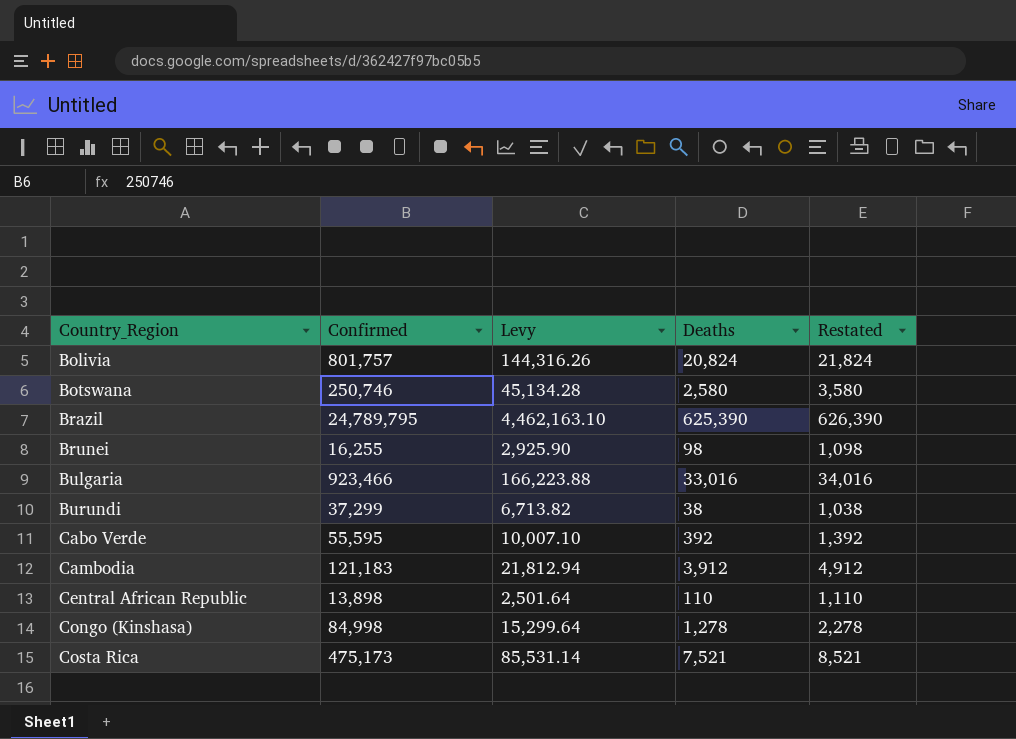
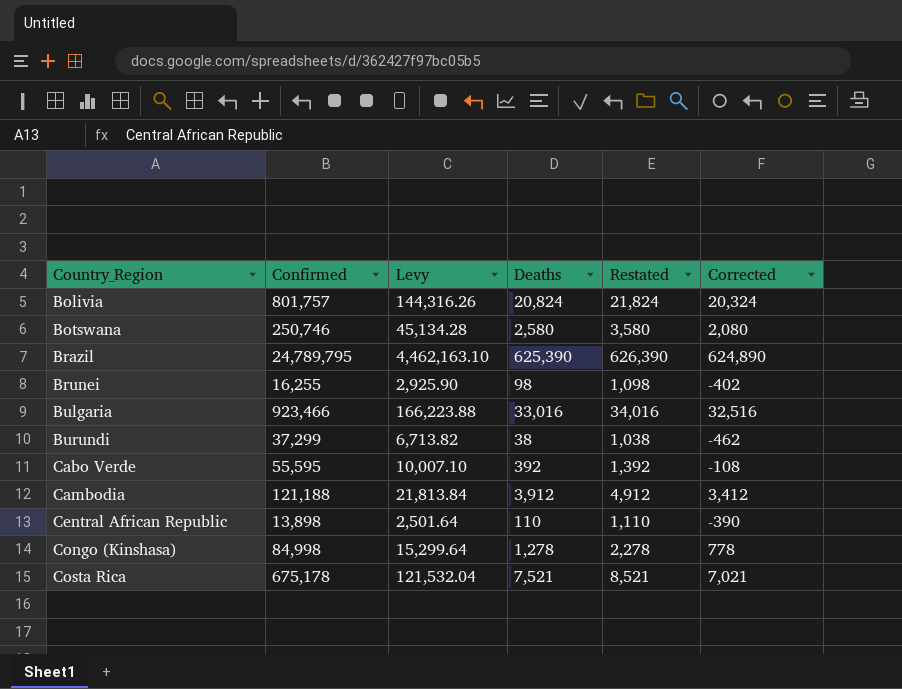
column Corrected | formula: none -> [Deaths] - 500
Cambodia | Confirmed: 121,183 -> 121,188
Cambodia | Levy: 21,812.94 -> 21,813.84
Costa Rica | Confirmed: 475,173 -> 675,178
Costa Rica | Levy: 85,531.14 -> 121,532.04

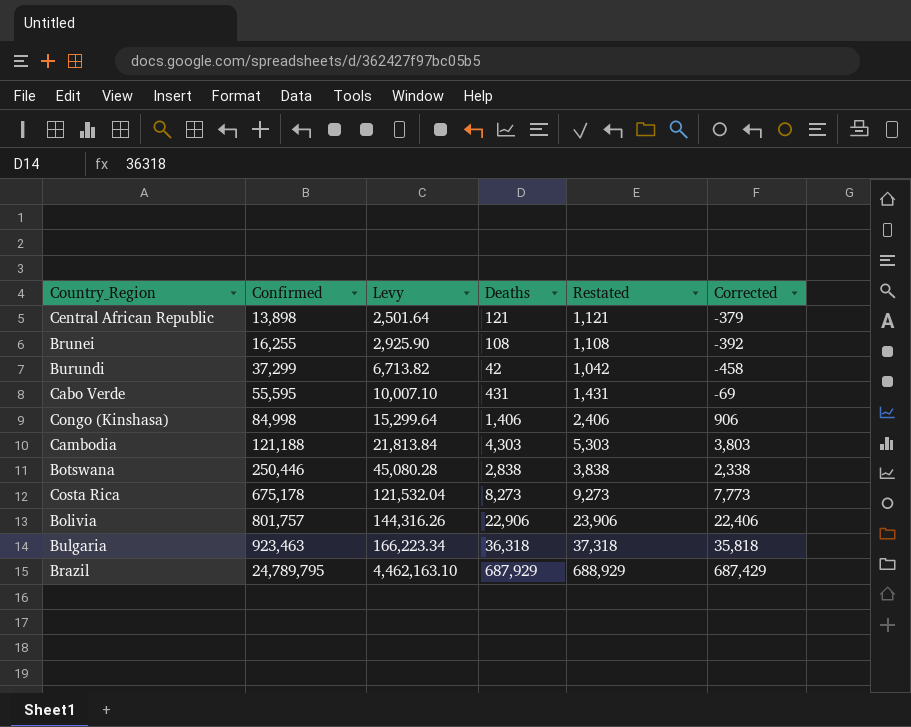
row order: Country_Region ascending -> Confirmed ascending
Central African Republic | Deaths: 110 -> 121
Central African Republic | Restated: 1,110 -> 1,121
Central African Republic | Corrected: -390 -> -379
Brunei | Deaths: 98 -> 108
Brunei | Restated: 1,098 -> 1,108
Brunei | Corrected: -402 -> -392
Burundi | Deaths: 38 -> 42
Burundi | Restated: 1,038 -> 1,042
Burundi | Corrected: -462 -> -458
Cabo Verde | Deaths: 392 -> 431
Cabo Verde | Restated: 1,392 -> 1,431
Cabo Verde | Corrected: -108 -> -69
Congo (Kinshasa) | Deaths: 1,278 -> 1,406
Congo (Kinshasa) | Restated: 2,278 -> 2,406
Congo (Kinshasa) | Corrected: 778 -> 906
Cambodia | Deaths: 3,912 -> 4,303
Cambodia | Restated: 4,912 -> 5,303
Cambodia | Corrected: 3,412 -> 3,803
Botswana | Confirmed: 250,746 -> 250,446
Botswana | Levy: 45,134.28 -> 45,080.28
Botswana | Deaths: 2,580 -> 2,838
Botswana | Restated: 3,580 -> 3,838
Botswana | Corrected: 2,080 -> 2,338
Costa Rica | Deaths: 7,521 -> 8,273
Costa Rica | Restated: 8,521 -> 9,273
Costa Rica | Corrected: 7,021 -> 7,773
Bolivia | Deaths: 20,824 -> 22,906
Bolivia | Restated: 21,824 -> 23,906
Bolivia | Corrected: 20,324 -> 22,406
Bulgaria | Confirmed: 923,466 -> 923,463
Bulgaria | Levy: 166,223.88 -> 166,223.34
Bulgaria | Deaths: 33,016 -> 36,318
Bulgaria | Restated: 34,016 -> 37,318
Bulgaria | Corrected: 32,516 -> 35,818
Brazil | Deaths: 625,390 -> 687,929
Brazil | Restated: 626,390 -> 688,929
Brazil | Corrected: 624,890 -> 687,429

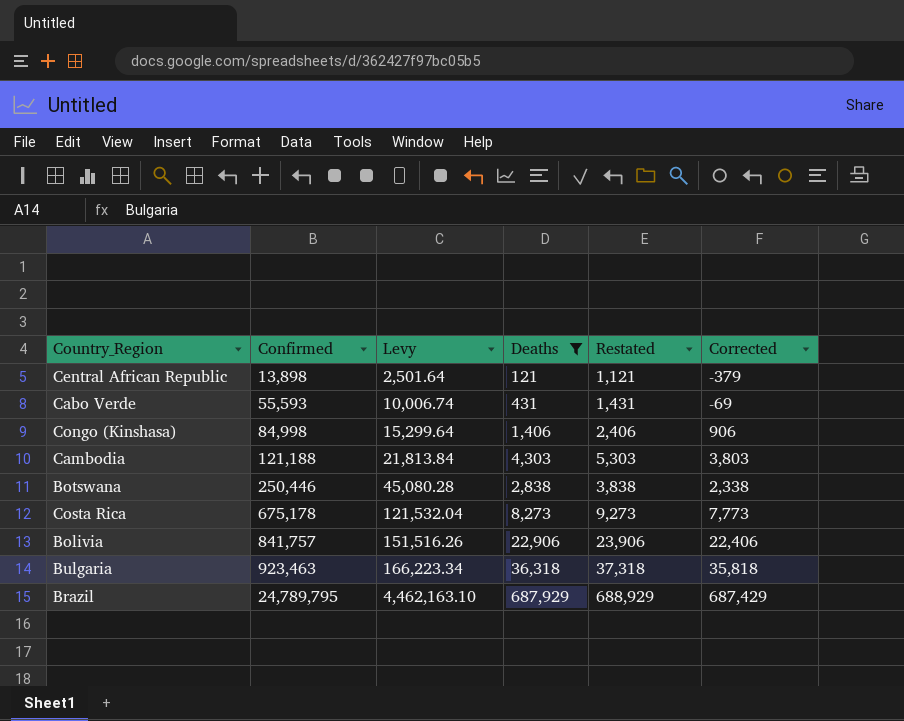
filter: none -> Deaths >= 121
Cabo Verde | Confirmed: 55,595 -> 55,593
Cabo Verde | Levy: 10,007.10 -> 10,006.74
Bolivia | Confirmed: 801,757 -> 841,757
Bolivia | Levy: 144,316.26 -> 151,516.26

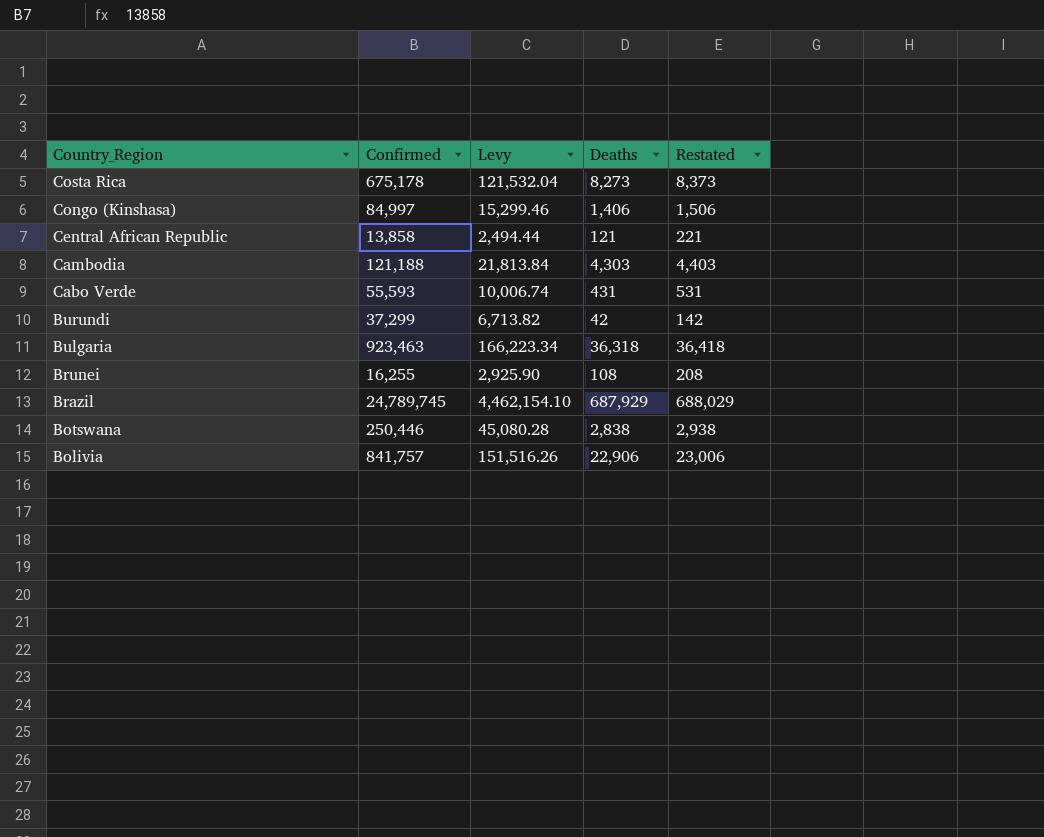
filter: Deaths >= 121 -> none
row order: Confirmed ascending -> Country_Region descending
column Corrected | formula: [Deaths] - 500 -> none
column Restated | formula: [Deaths] + 1000 -> [Deaths] + 100
Congo (Kinshasa) | Confirmed: 84,998 -> 84,997
Congo (Kinshasa) | Levy: 15,299.64 -> 15,299.46
Central African Republic | Confirmed: 13,898 -> 13,858
Central African Republic | Levy: 2,501.64 -> 2,494.44
Brazil | Confirmed: 24,789,795 -> 24,789,745
Brazil | Levy: 4,462,163.10 -> 4,462,154.10

